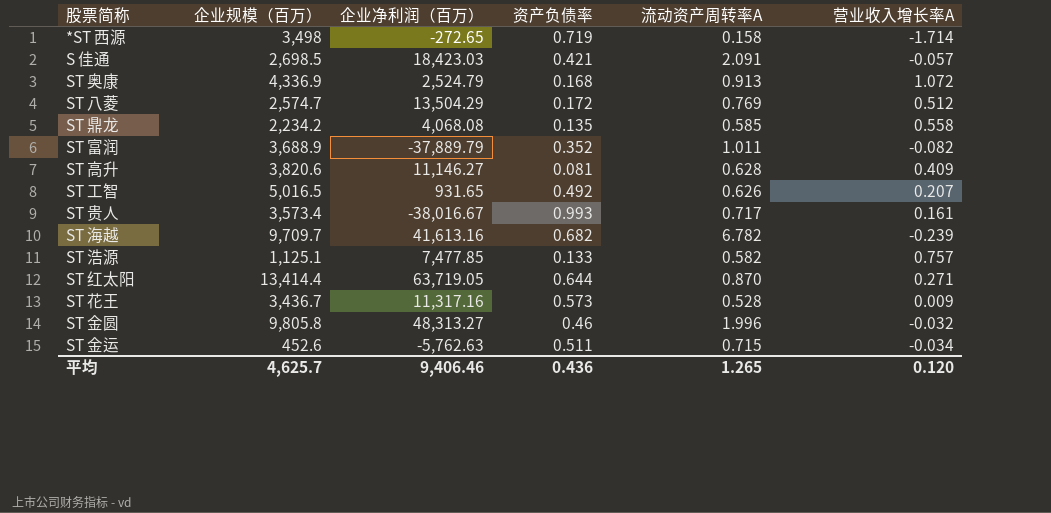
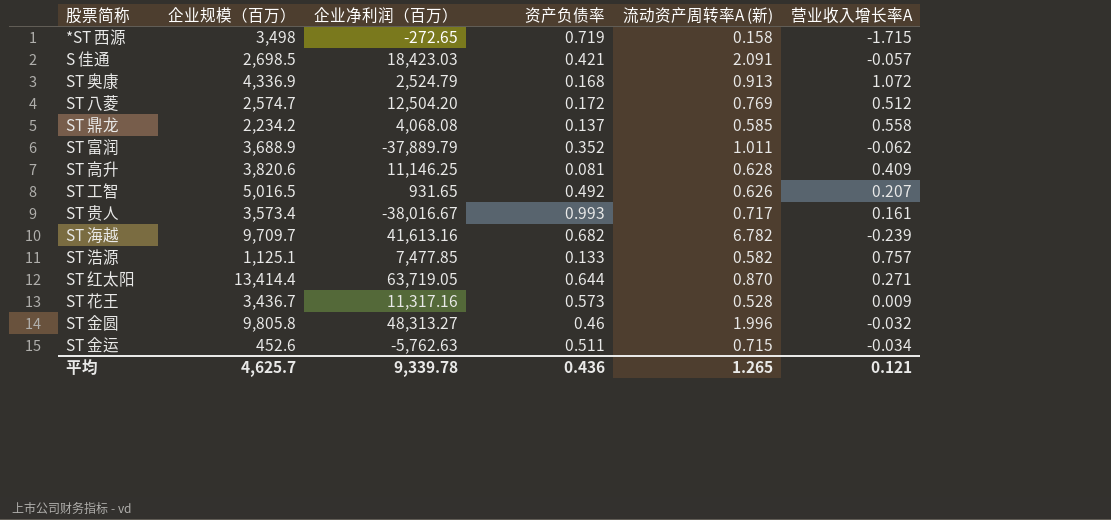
column name: 流动资产周转率A -> 流动资产周转率A (新)
*ST 西源 | 营业收入增长率A: -1.714 -> -1.715
ST 八菱 | 企业净利润（百万）: 13,504.29 -> 12,504.20
ST 鼎龙 | 资产负债率: 0.135 -> 0.137
ST 富润 | 营业收入增长率A: -0.082 -> -0.062
ST 高升 | 企业净利润（百万）: 11,146.27 -> 11,146.25
平均 | 企业净利润（百万）: 9,406.46 -> 9,339.78
平均 | 营业收入增长率A: 0.120 -> 0.121

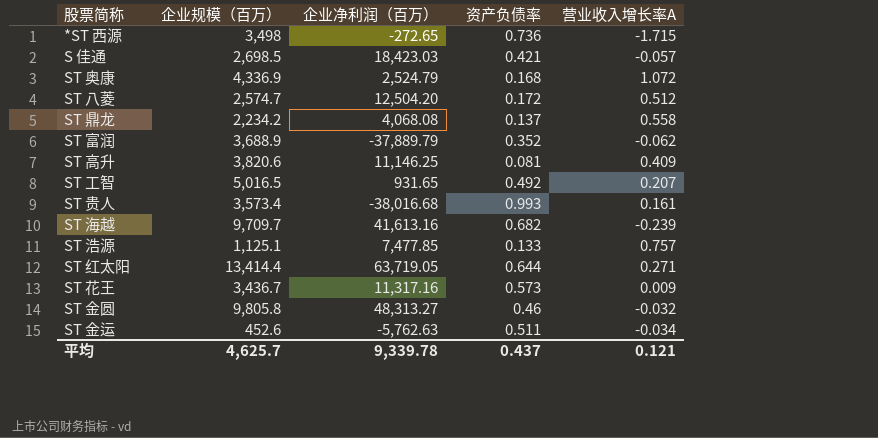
column 流动资产周转率A (新) | position: 5 -> none
*ST 西源 | 资产负债率: 0.719 -> 0.736
ST 贵人 | 企业净利润（百万）: -38,016.67 -> -38,016.68
平均 | 资产负债率: 0.436 -> 0.437

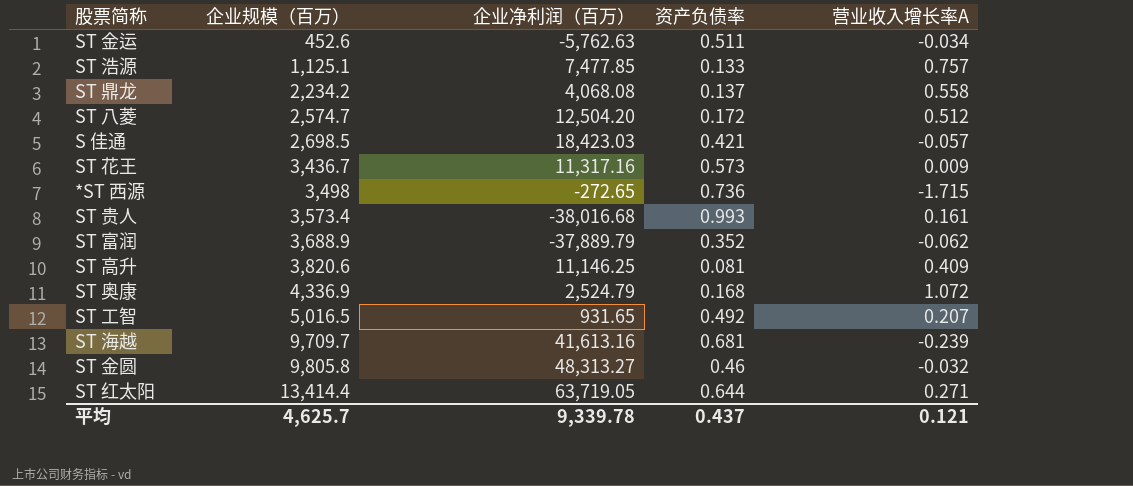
row order: none -> 企业规模（百万） ascending
ST 海越 | 资产负债率: 0.682 -> 0.681

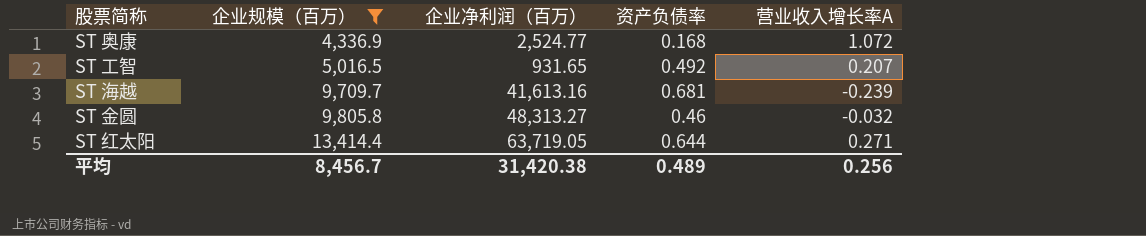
filter: none -> 企业规模（百万） >= 4,336.9
ST 奥康 | 企业净利润（百万）: 2,524.79 -> 2,524.77
平均 | 企业规模（百万）: 4,625.7 -> 8,456.7
平均 | 企业净利润（百万）: 9,339.78 -> 31,420.38
平均 | 资产负债率: 0.437 -> 0.489
平均 | 营业收入增长率A: 0.121 -> 0.256

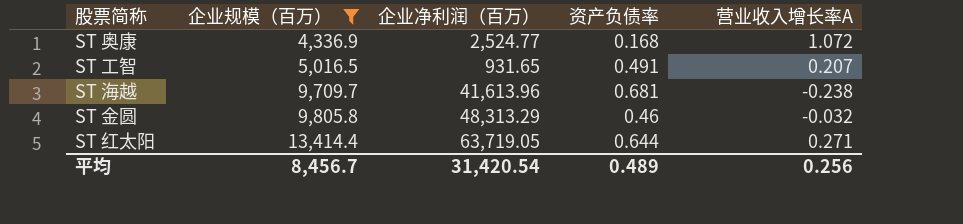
ST 工智 | 资产负债率: 0.492 -> 0.491
ST 海越 | 企业净利润（百万）: 41,613.16 -> 41,613.96
ST 海越 | 营业收入增长率A: -0.239 -> -0.238
ST 金圆 | 企业净利润（百万）: 48,313.27 -> 48,313.29
平均 | 企业净利润（百万）: 31,420.38 -> 31,420.54

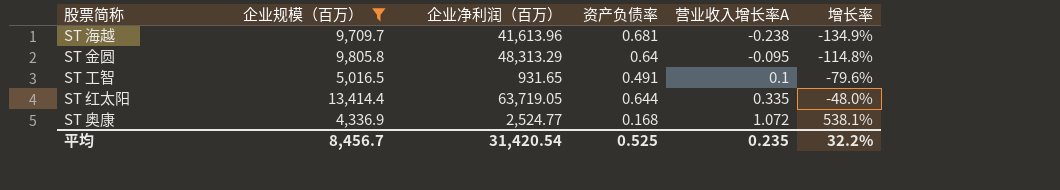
row order: 企业规模（百万） ascending -> 营业收入增长率A ascending
column 增长率 | formula: none -> ([营业收入增长率A] - [资产负债率]) / [资产负债率]
ST 金圆 | 资产负债率: 0.46 -> 0.64
ST 金圆 | 营业收入增长率A: -0.032 -> -0.095
ST 工智 | 营业收入增长率A: 0.207 -> 0.1
ST 红太阳 | 营业收入增长率A: 0.271 -> 0.335
平均 | 资产负债率: 0.489 -> 0.525
平均 | 营业收入增长率A: 0.256 -> 0.235

